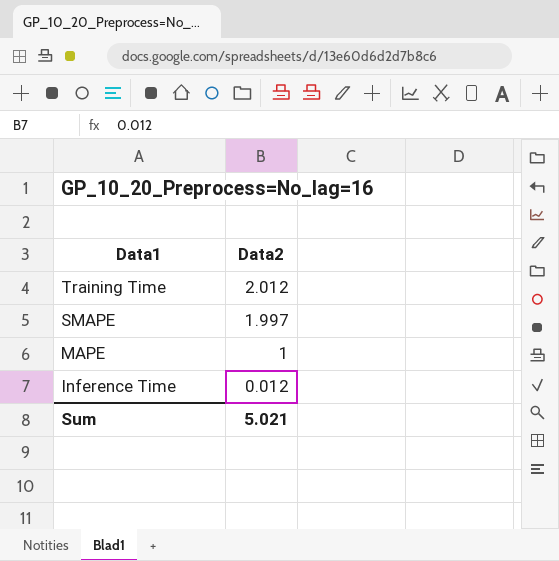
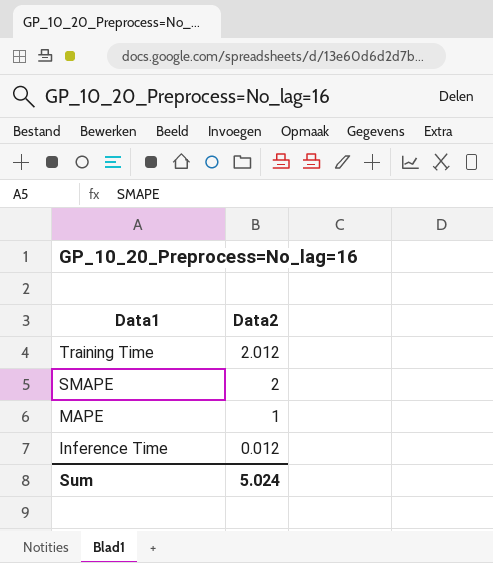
SMAPE | Data2: 1.997 -> 2
Sum | Data2: 5.021 -> 5.024

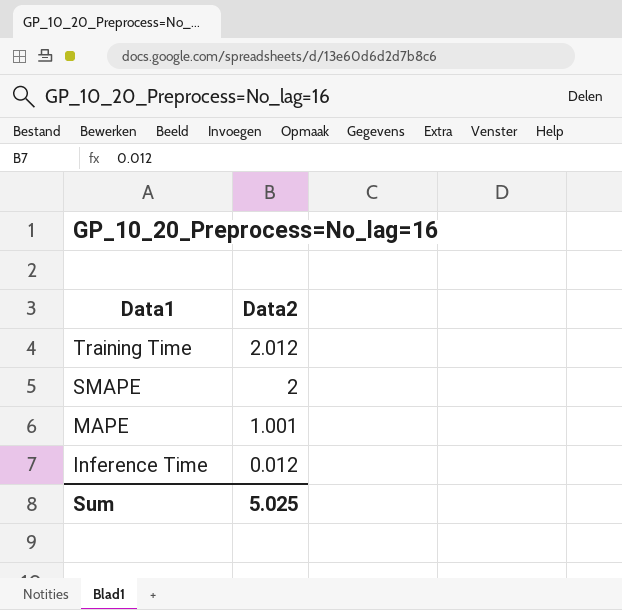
MAPE | Data2: 1 -> 1.001
Sum | Data2: 5.024 -> 5.025

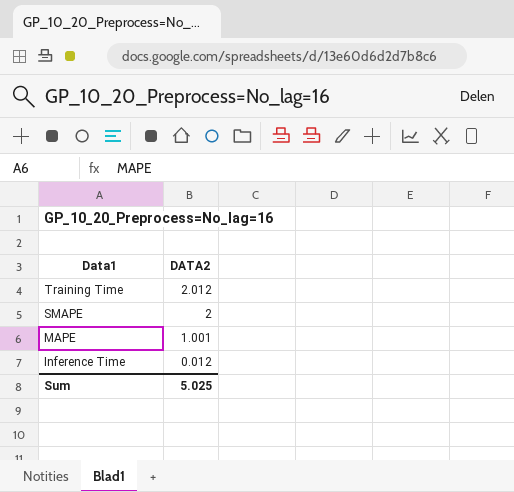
column name: Data2 -> DATA2

